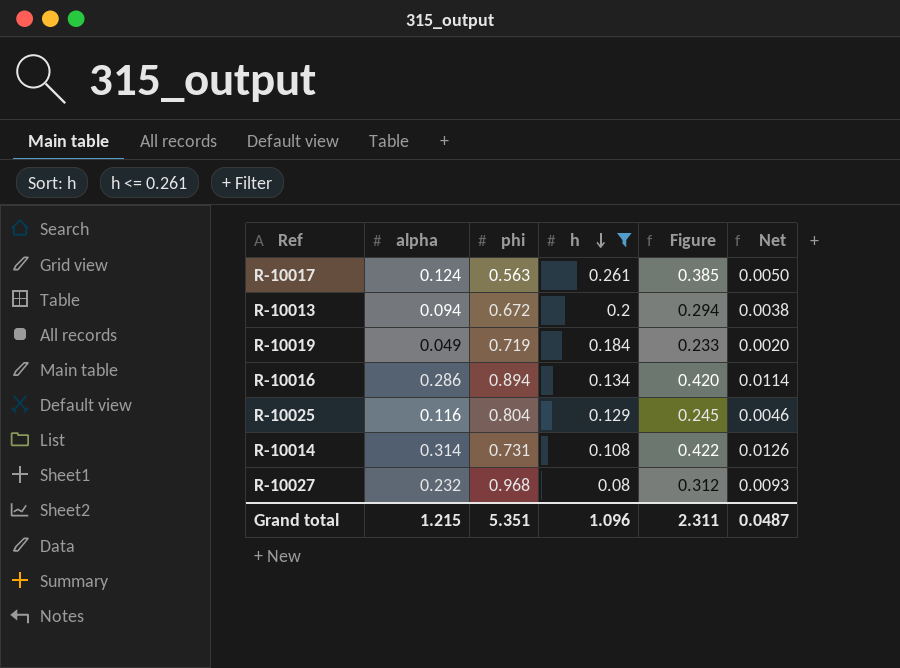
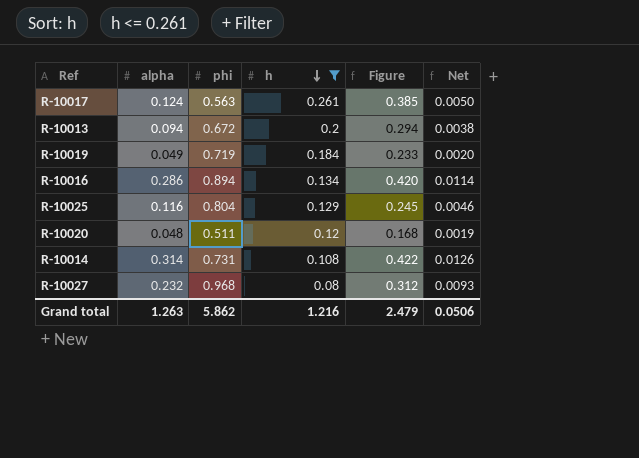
row R-10020: none -> 0.048 | 0.511 | 0.12 | 0.168 | 0.0019
Grand total | alpha: 1.215 -> 1.263
Grand total | phi: 5.351 -> 5.862
Grand total | h: 1.096 -> 1.216
Grand total | Figure: 2.311 -> 2.479
Grand total | Net: 0.0487 -> 0.0506

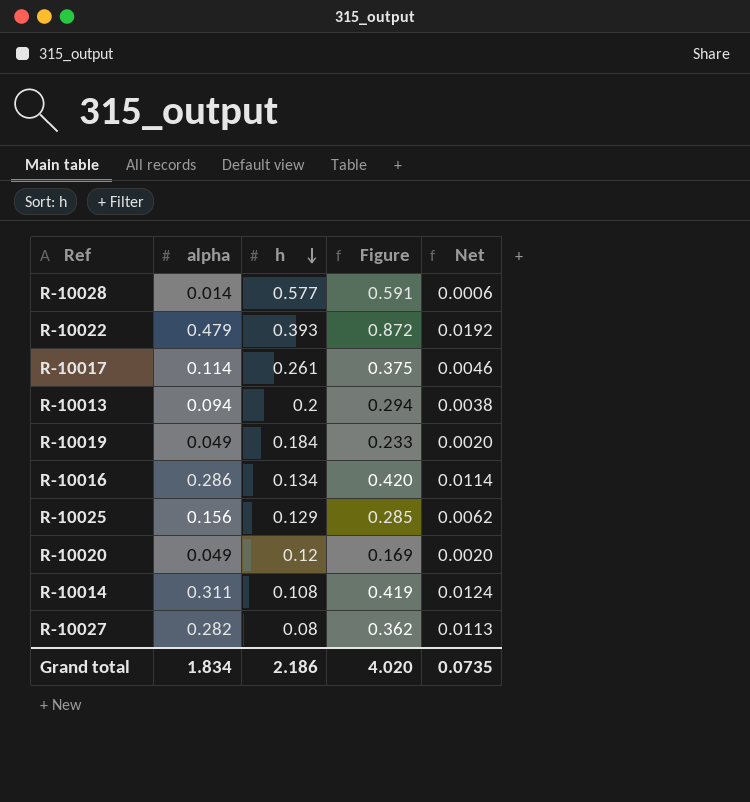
filter: h <= 0.261 -> none
column phi | position: 3 -> none
R-10017 | alpha: 0.124 -> 0.114
R-10017 | Figure: 0.385 -> 0.375
R-10017 | Net: 0.0050 -> 0.0046
R-10025 | alpha: 0.116 -> 0.156
R-10025 | Figure: 0.245 -> 0.285
R-10025 | Net: 0.0046 -> 0.0062
R-10020 | alpha: 0.048 -> 0.049
R-10020 | Figure: 0.168 -> 0.169
R-10020 | Net: 0.0019 -> 0.0020
R-10014 | alpha: 0.314 -> 0.311
R-10014 | Figure: 0.422 -> 0.419
R-10014 | Net: 0.0126 -> 0.0124
R-10027 | alpha: 0.232 -> 0.282
R-10027 | Figure: 0.312 -> 0.362
R-10027 | Net: 0.0093 -> 0.0113
Grand total | alpha: 1.263 -> 1.834
Grand total | h: 1.216 -> 2.186
Grand total | Figure: 2.479 -> 4.020
Grand total | Net: 0.0506 -> 0.0735

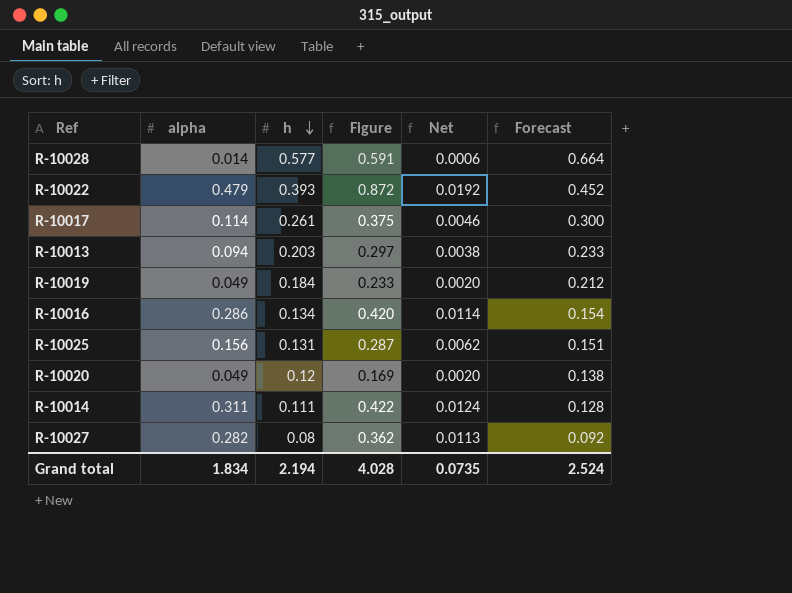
column Forecast | formula: none -> [h] * 1.15
R-10013 | h: 0.2 -> 0.203
R-10013 | Figure: 0.294 -> 0.297
R-10025 | h: 0.129 -> 0.131
R-10025 | Figure: 0.285 -> 0.287
R-10014 | h: 0.108 -> 0.111
R-10014 | Figure: 0.419 -> 0.422
Grand total | h: 2.186 -> 2.194
Grand total | Figure: 4.020 -> 4.028

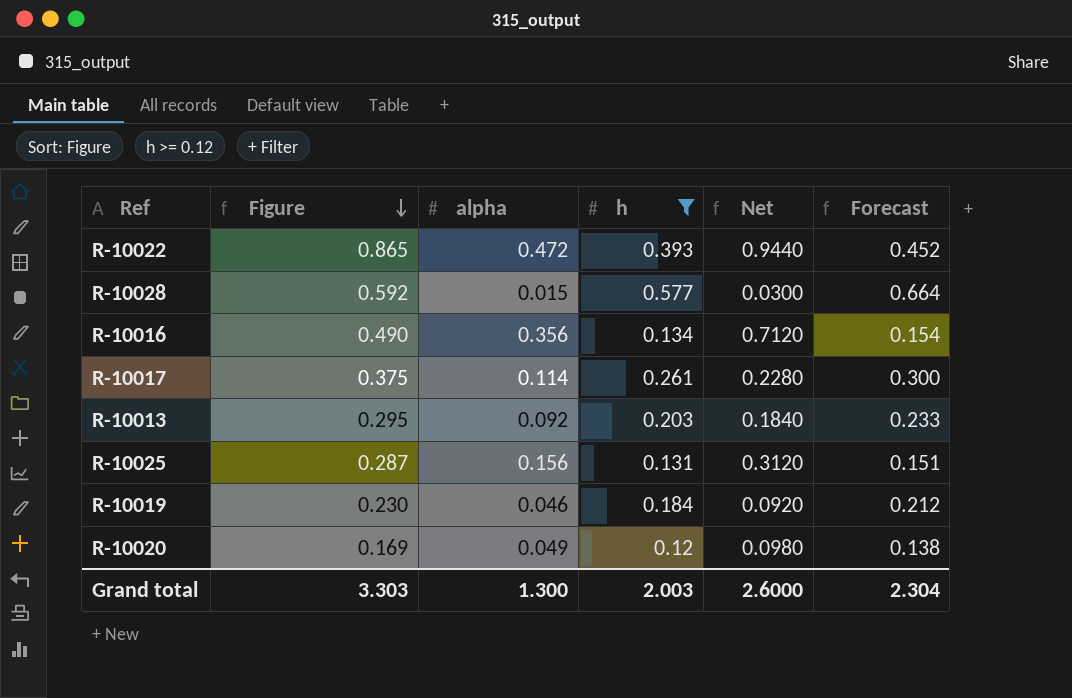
filter: none -> h >= 0.12
row order: h descending -> Figure descending
column Figure | position: 4 -> 2
column Net | formula: [alpha] * 0.04 -> [alpha] * 2
R-10022 | Figure: 0.872 -> 0.865
R-10022 | alpha: 0.479 -> 0.472
R-10028 | Figure: 0.591 -> 0.592
R-10028 | alpha: 0.014 -> 0.015
R-10016 | Figure: 0.420 -> 0.490
R-10016 | alpha: 0.286 -> 0.356
R-10013 | Figure: 0.297 -> 0.295
R-10013 | alpha: 0.094 -> 0.092
R-10019 | Figure: 0.233 -> 0.230
R-10019 | alpha: 0.049 -> 0.046
Grand total | Figure: 4.028 -> 3.303
Grand total | alpha: 1.834 -> 1.300
Grand total | h: 2.194 -> 2.003
Grand total | Net: 0.0735 -> 2.6000
Grand total | Forecast: 2.524 -> 2.304

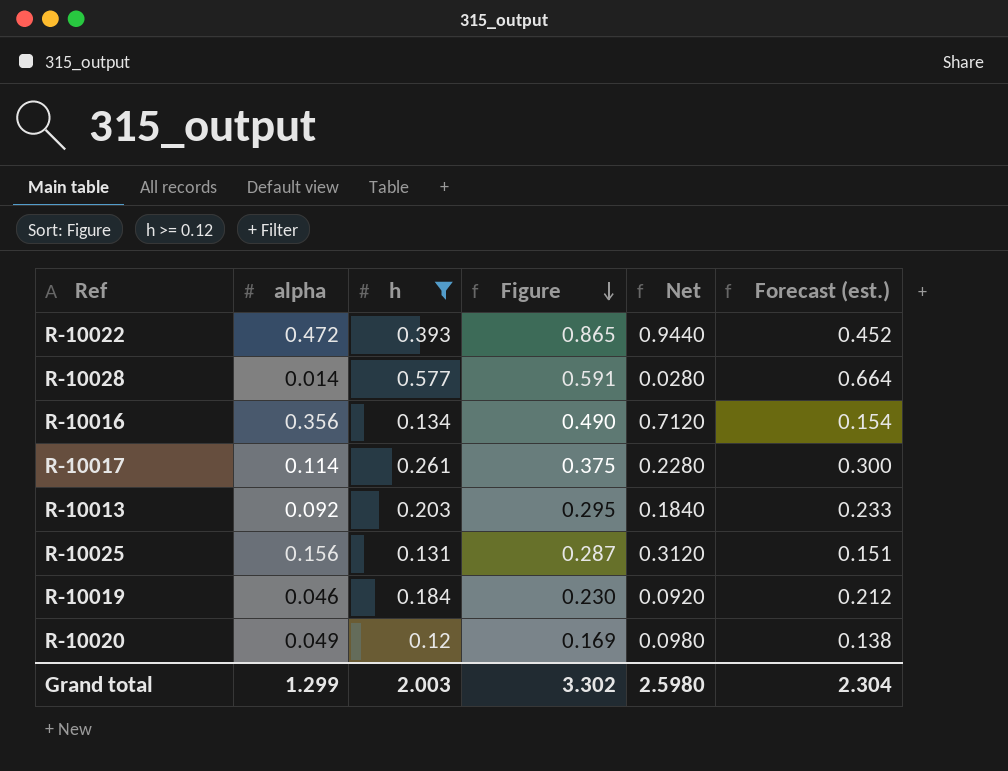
column Figure | position: 2 -> 4
column name: Forecast -> Forecast (est.)
R-10028 | alpha: 0.015 -> 0.014
R-10028 | Figure: 0.592 -> 0.591
R-10028 | Net: 0.0300 -> 0.0280
Grand total | alpha: 1.300 -> 1.299
Grand total | Figure: 3.303 -> 3.302
Grand total | Net: 2.6000 -> 2.5980

